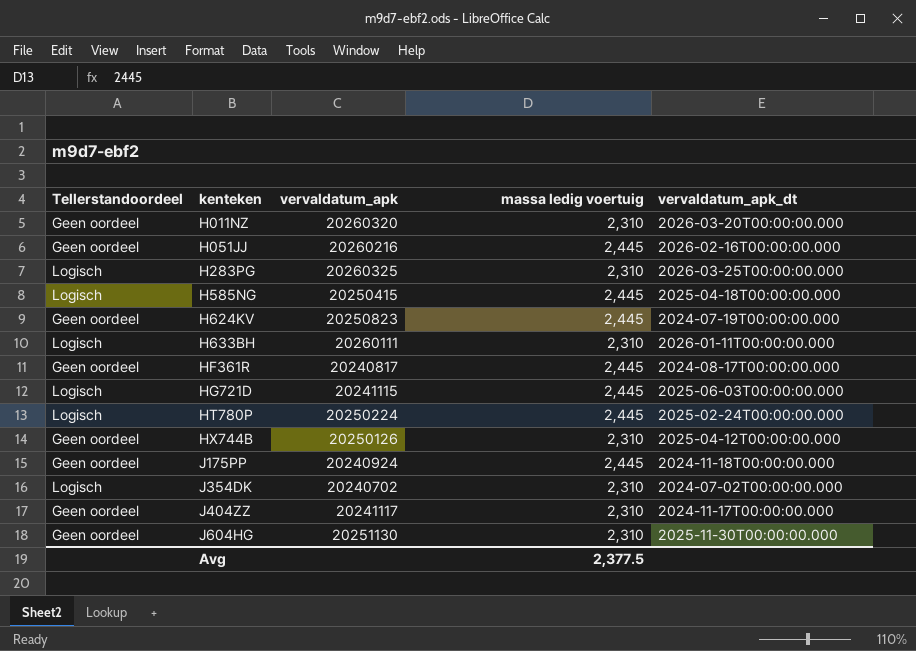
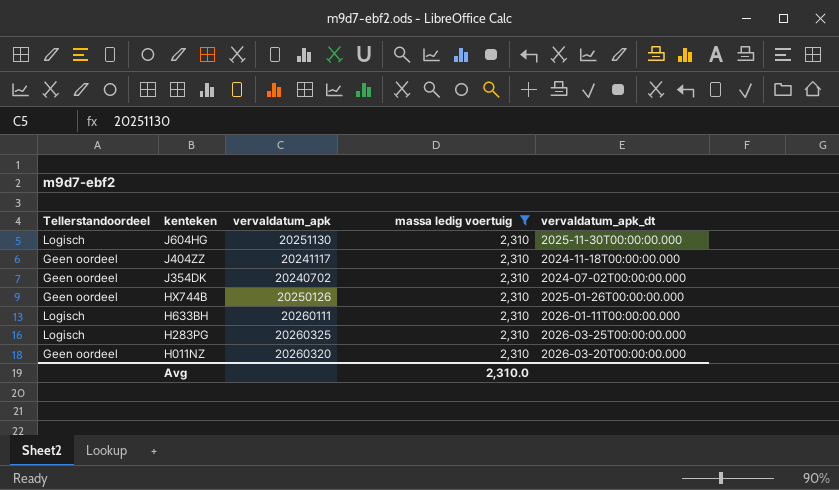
filter: none -> massa ledig voertuig = 2,310
row order: kenteken ascending -> kenteken descending
J604HG | Tellerstandoordeel: Geen oordeel -> Logisch
J404ZZ | vervaldatum_apk_dt: 2024-11-17T00:00:00.000 -> 2024-11-18T00:00:00.000
J354DK | Tellerstandoordeel: Logisch -> Geen oordeel
HX744B | vervaldatum_apk_dt: 2025-04-12T00:00:00.000 -> 2025-01-26T00:00:00.000
Avg | massa ledig voertuig: 2,377.5 -> 2,310.0

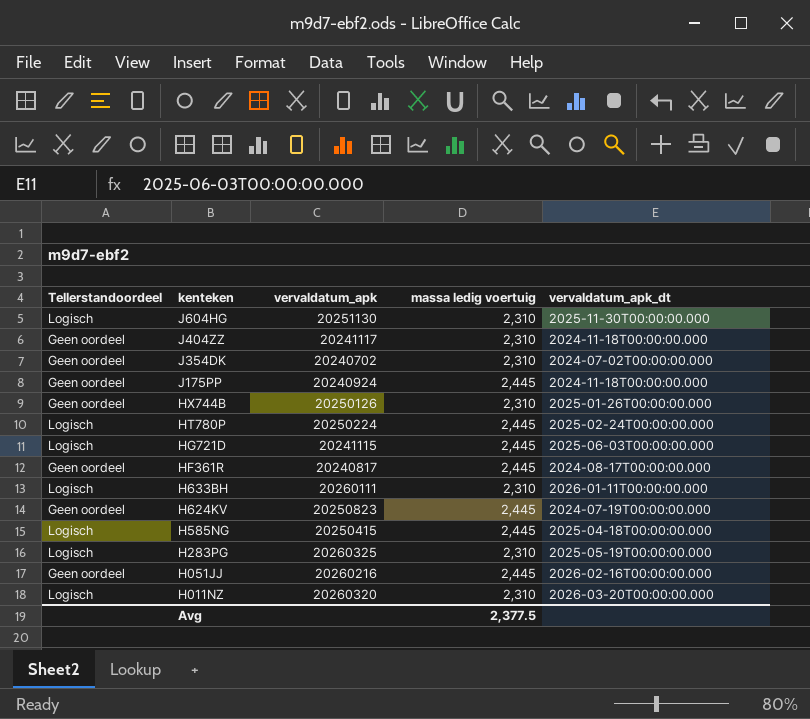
filter: massa ledig voertuig = 2,310 -> none
H283PG | vervaldatum_apk_dt: 2026-03-25T00:00:00.000 -> 2025-05-19T00:00:00.000
H011NZ | Tellerstandoordeel: Geen oordeel -> Logisch
Avg | massa ledig voertuig: 2,310.0 -> 2,377.5

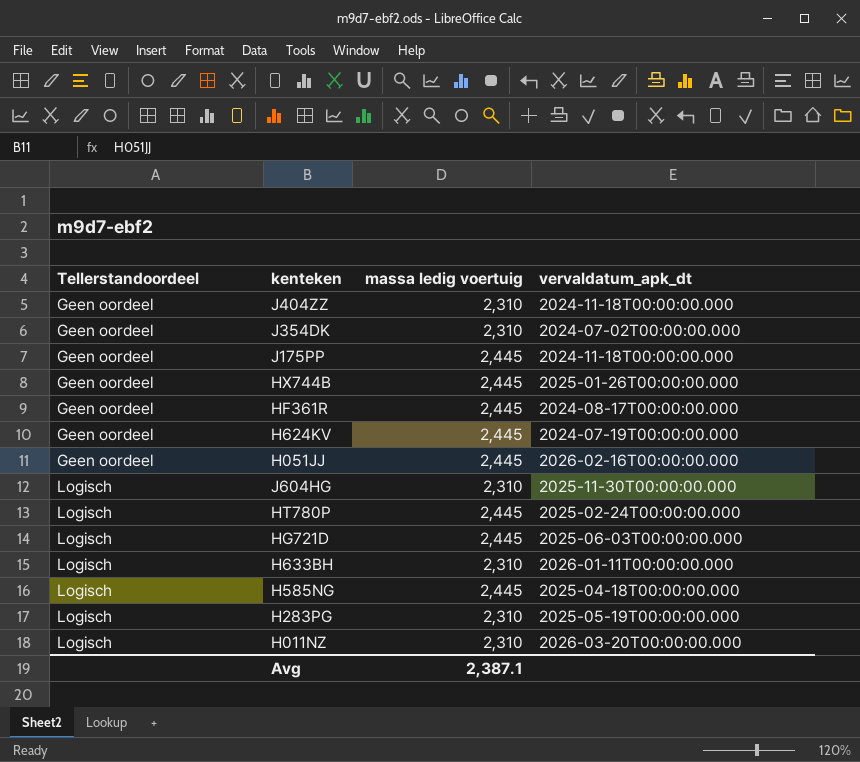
row order: kenteken descending -> Tellerstandoordeel ascending
column vervaldatum_apk | position: 3 -> none
HX744B | massa ledig voertuig: 2,310 -> 2,445
Avg | massa ledig voertuig: 2,377.5 -> 2,387.1

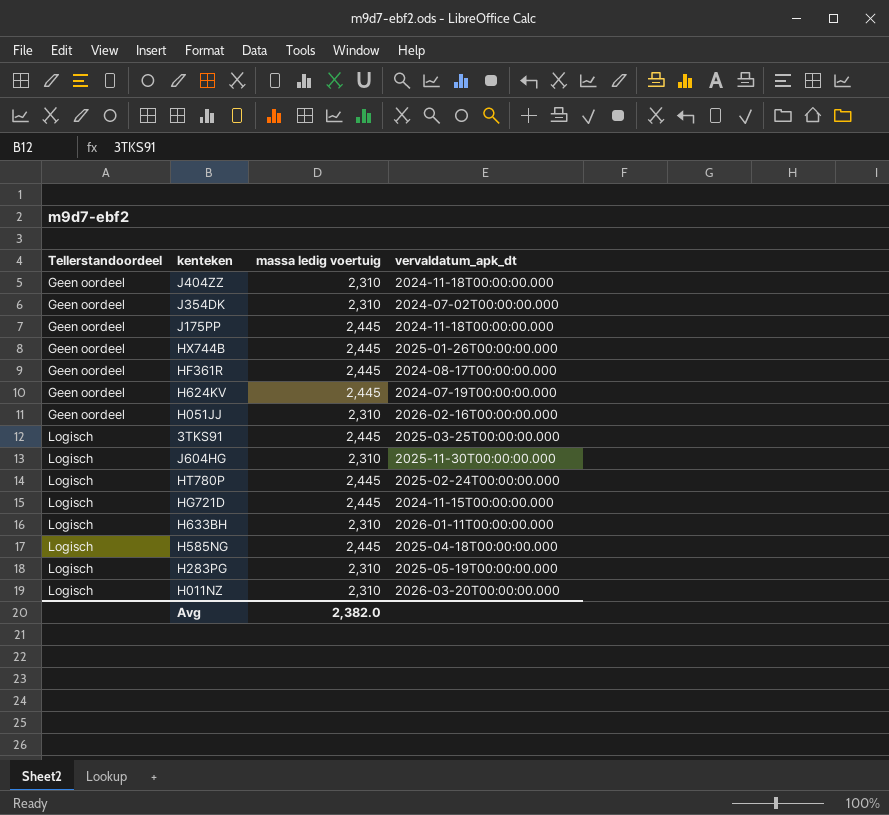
H051JJ | massa ledig voertuig: 2,445 -> 2,310
row 3TKS91: none -> Logisch | 2,445 | 2025-03-25T00:00:00.000
HG721D | vervaldatum_apk_dt: 2025-06-03T00:00:00.000 -> 2024-11-15T00:00:00.000
Avg | massa ledig voertuig: 2,387.1 -> 2,382.0

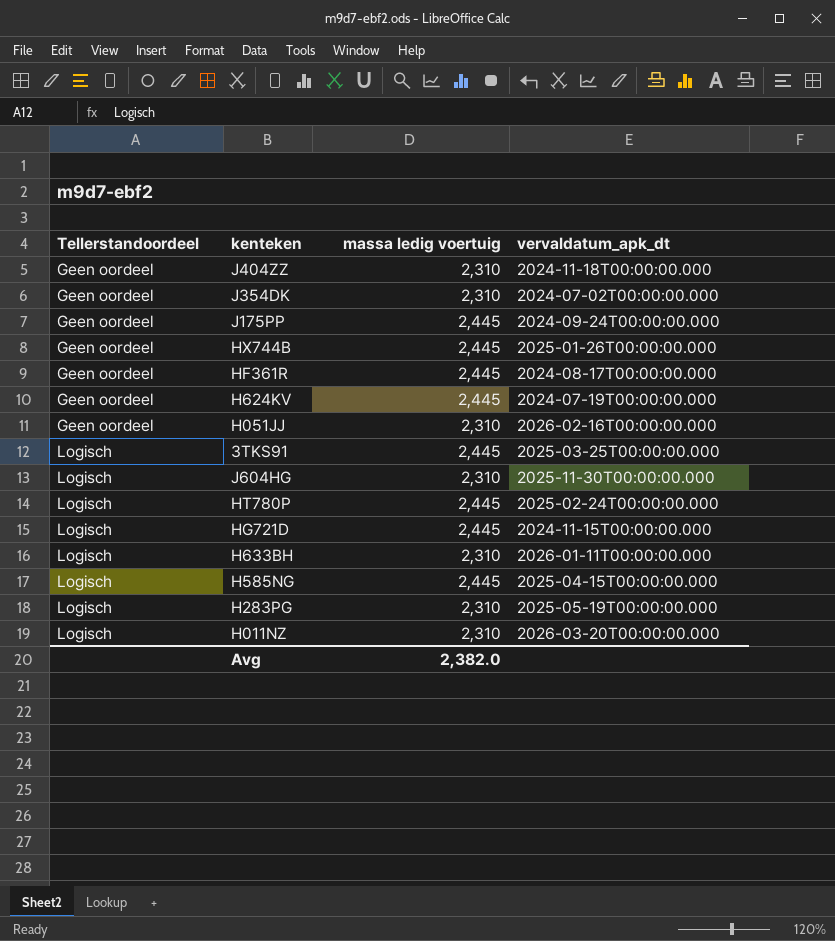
J175PP | vervaldatum_apk_dt: 2024-11-18T00:00:00.000 -> 2024-09-24T00:00:00.000
H585NG | vervaldatum_apk_dt: 2025-04-18T00:00:00.000 -> 2025-04-15T00:00:00.000

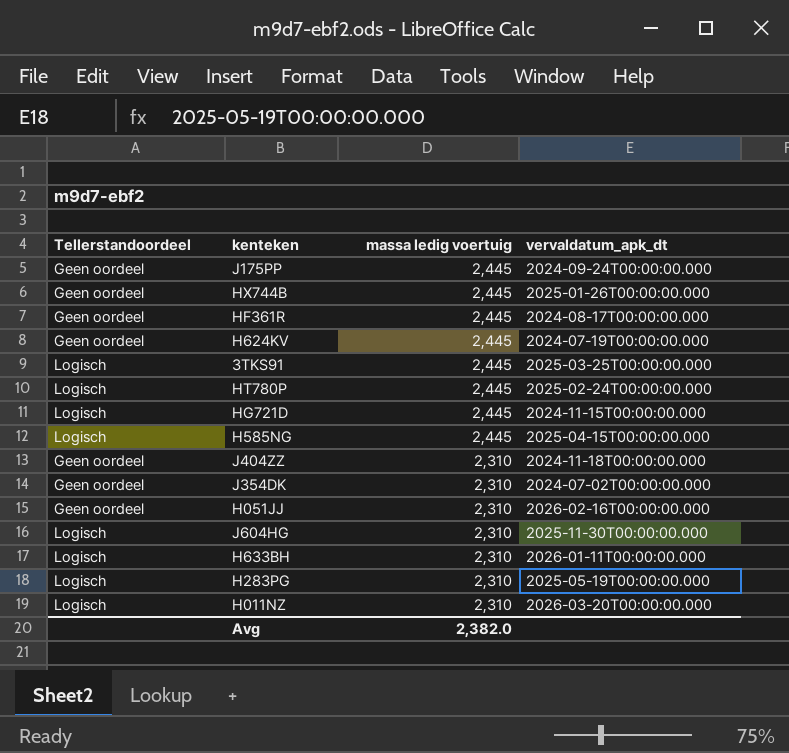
row order: Tellerstandoordeel ascending -> massa ledig voertuig descending

